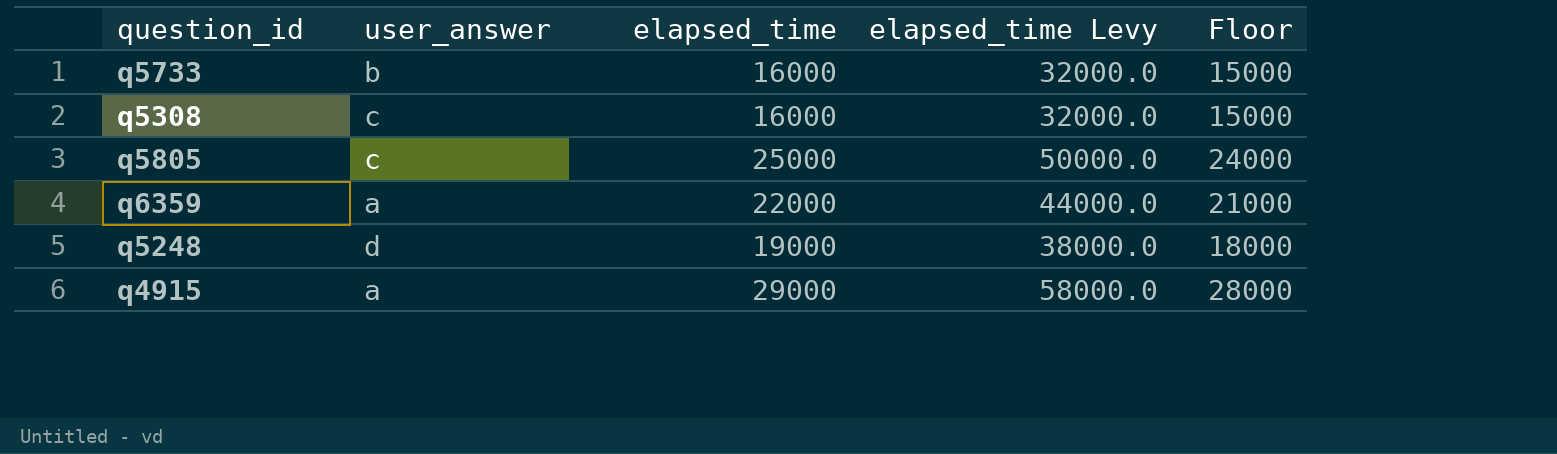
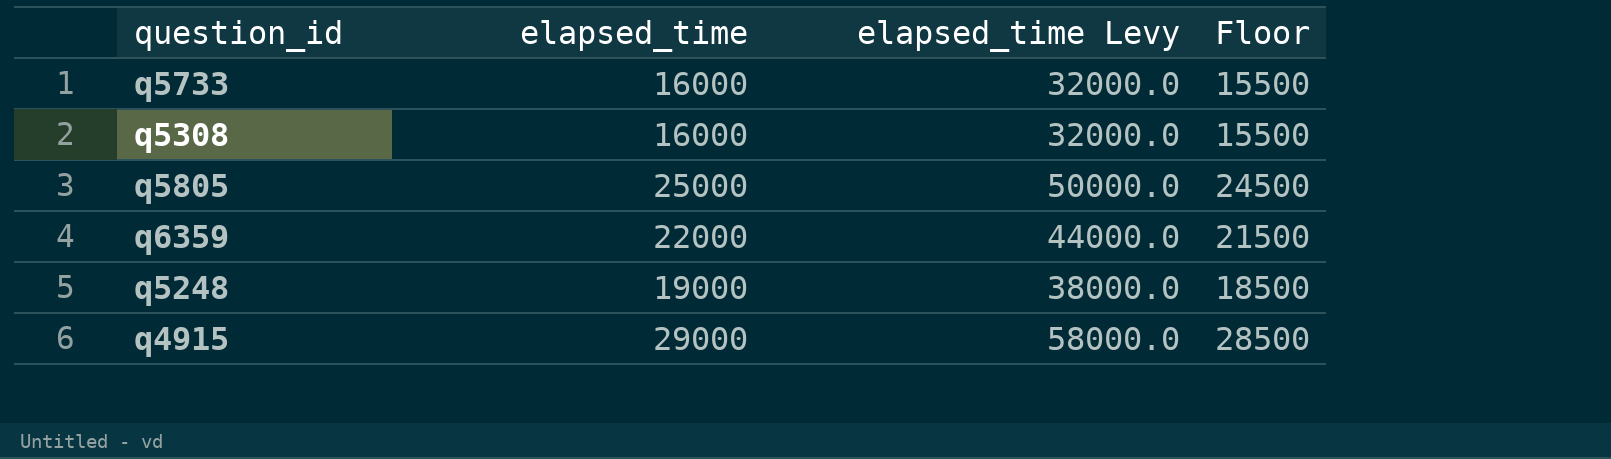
column user_answer | position: 2 -> none
column Floor | formula: [elapsed_time] - 1000 -> [elapsed_time] - 500

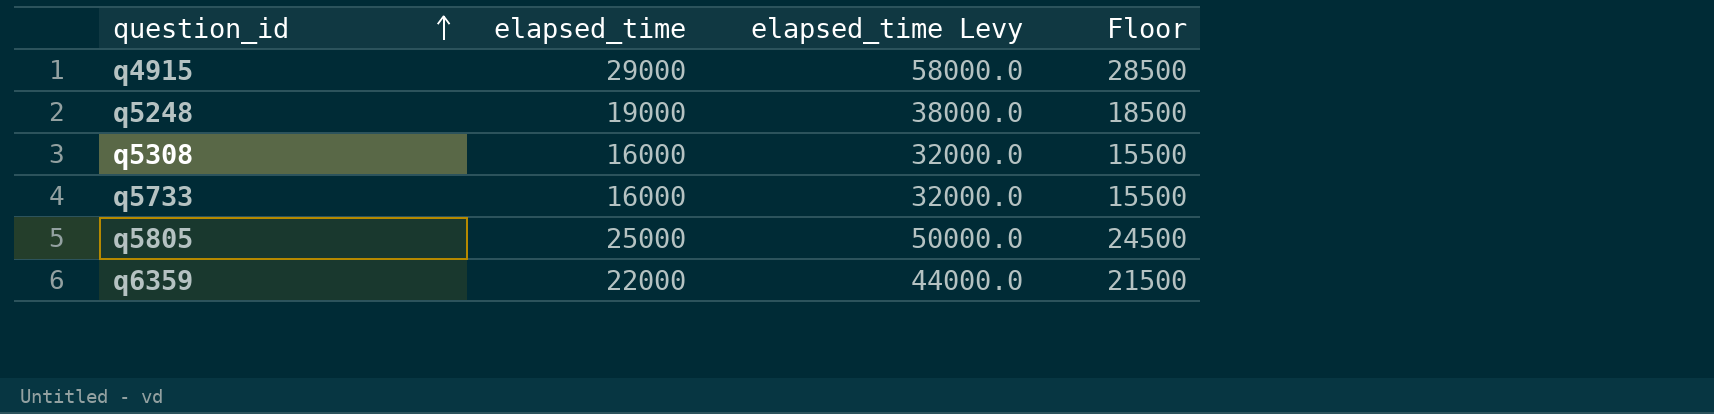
row order: none -> question_id ascending

